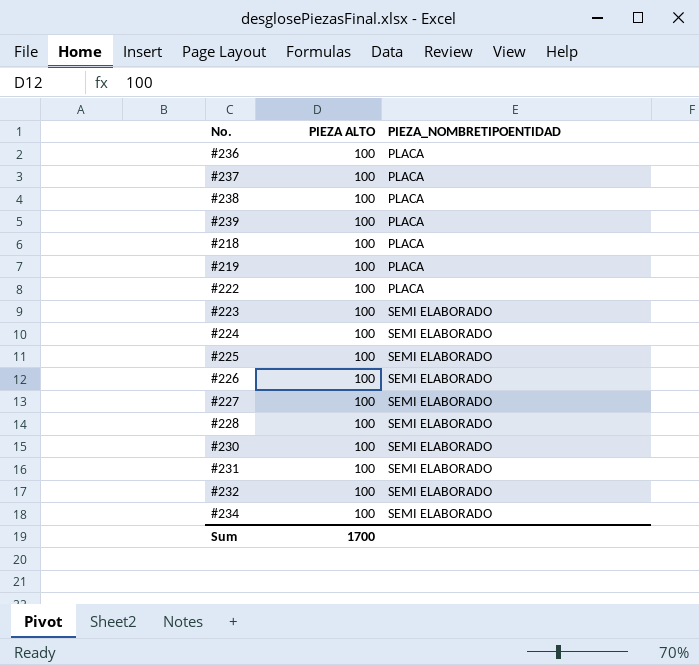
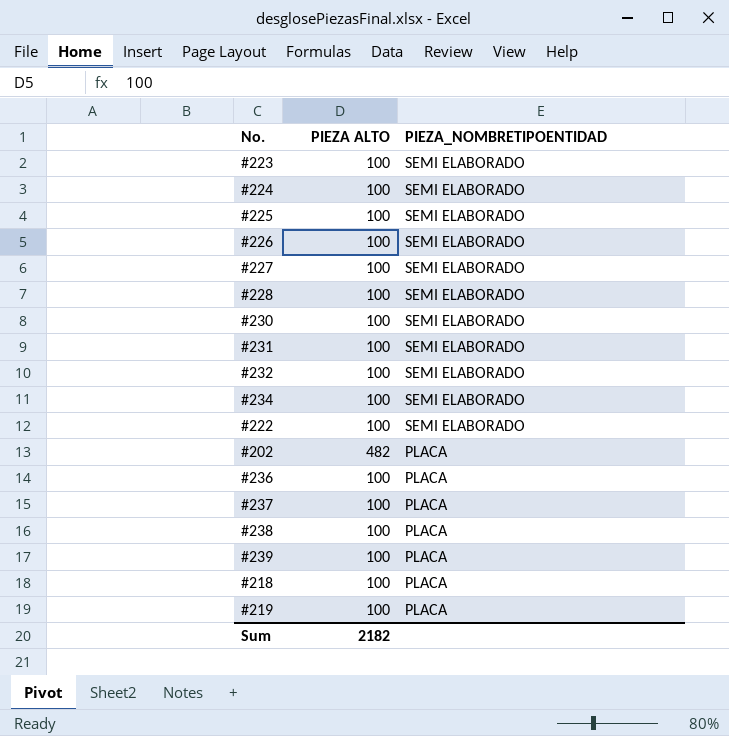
row order: PIEZA_NOMBRETIPOENTIDAD ascending -> PIEZA_NOMBRETIPOENTIDAD descending
#222 | PIEZA_NOMBRETIPOENTIDAD: PLACA -> SEMI ELABORADO
row #202: none -> 482 | PLACA
Sum | PIEZA ALTO: 1700 -> 2182

